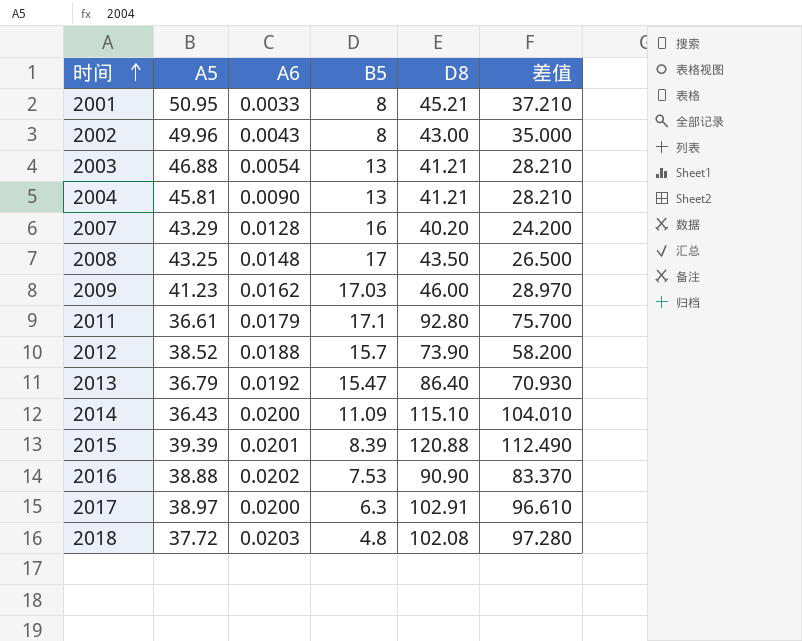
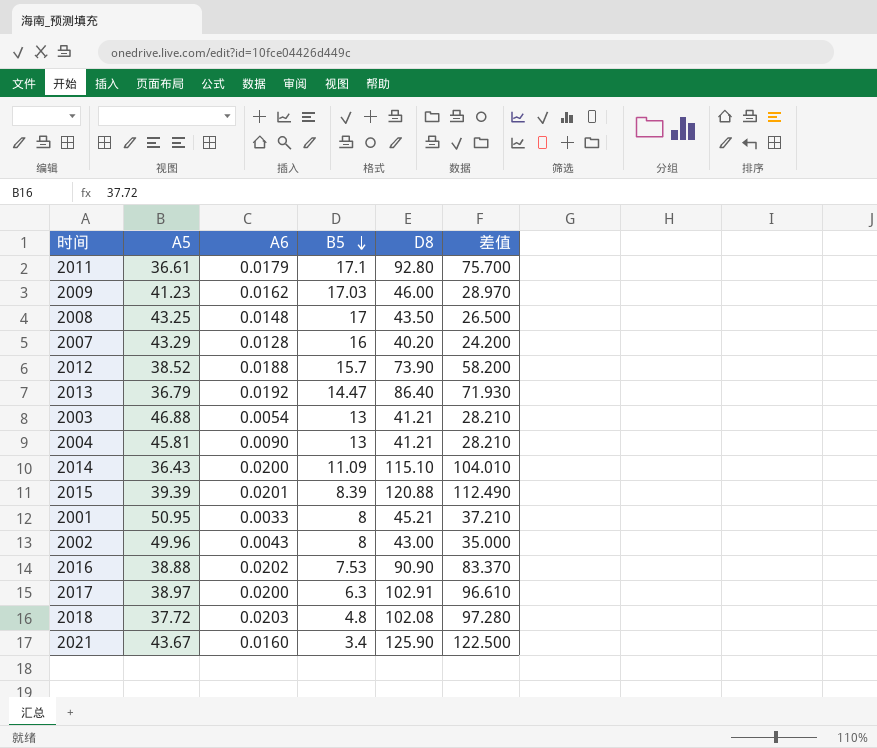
row order: 时间 ascending -> B5 descending
2013 | B5: 15.47 -> 14.47
2013 | 差值: 70.930 -> 71.930
row 2021: none -> 43.67 | 0.0160 | 3.4 | 125.90 | 122.500

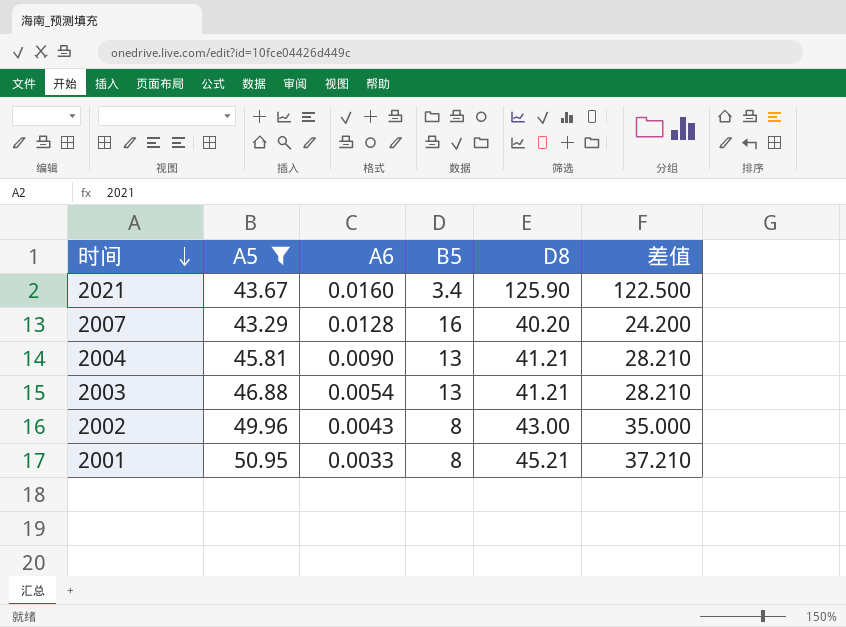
filter: none -> A5 >= 43.29
row order: B5 descending -> 时间 descending

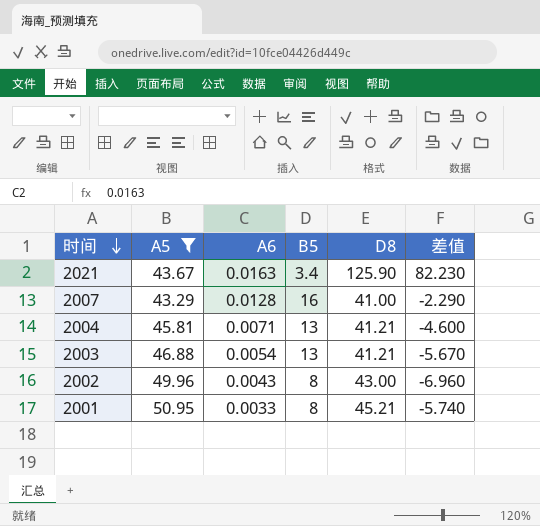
column 差值 | formula: [D8] - [B5] -> [D8] - [A5]
2021 | A6: 0.0160 -> 0.0163
2007 | D8: 40.20 -> 41.00
2004 | A6: 0.0090 -> 0.0071

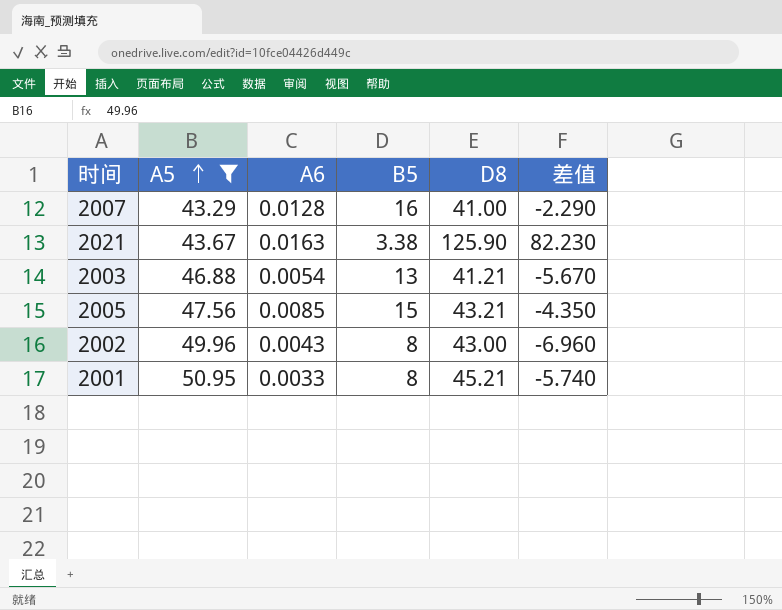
row order: 时间 descending -> A5 ascending
row 2004: 45.81 | 0.0071 | 13 | 41.21 | -4.600 -> none
2021 | B5: 3.4 -> 3.38
row 2005: none -> 47.56 | 0.0085 | 15 | 43.21 | -4.350

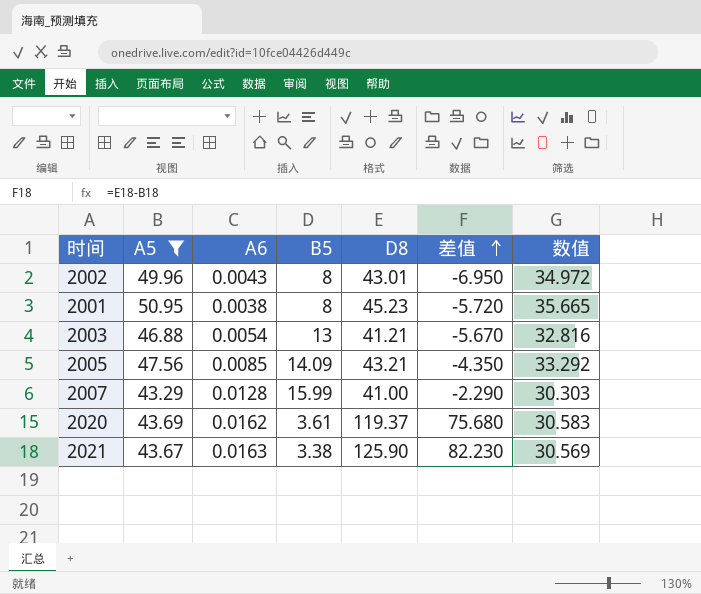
row order: A5 ascending -> 差值 ascending
column 数值 | formula: none -> [A5] * 0.7
2002 | D8: 43.00 -> 43.01
2002 | 差值: -6.960 -> -6.950
2001 | A6: 0.0033 -> 0.0038
2001 | D8: 45.21 -> 45.23
2001 | 差值: -5.740 -> -5.720
2005 | B5: 15 -> 14.09
2007 | B5: 16 -> 15.99
row 2020: none -> 43.69 | 0.0162 | 3.61 | 119.37 | 75.680 | 30.583

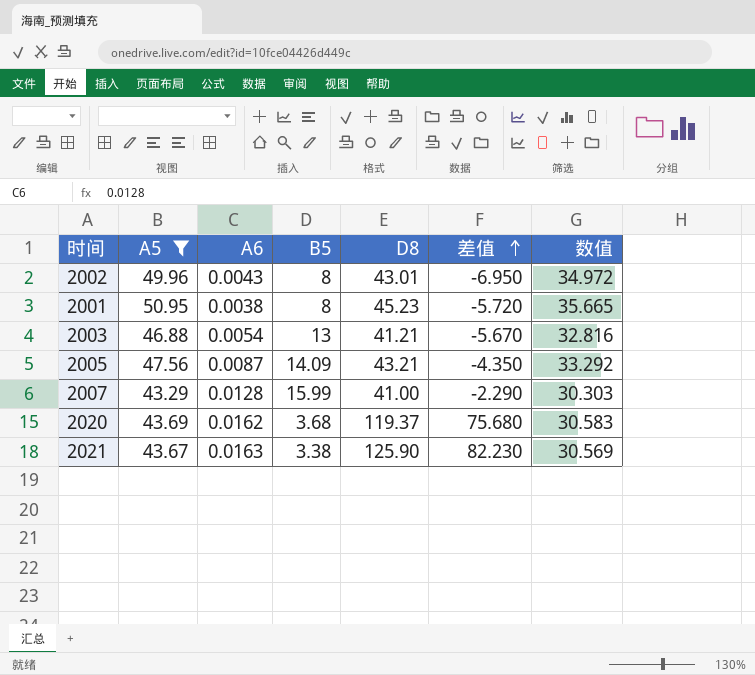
2005 | A6: 0.0085 -> 0.0087
2020 | B5: 3.61 -> 3.68

